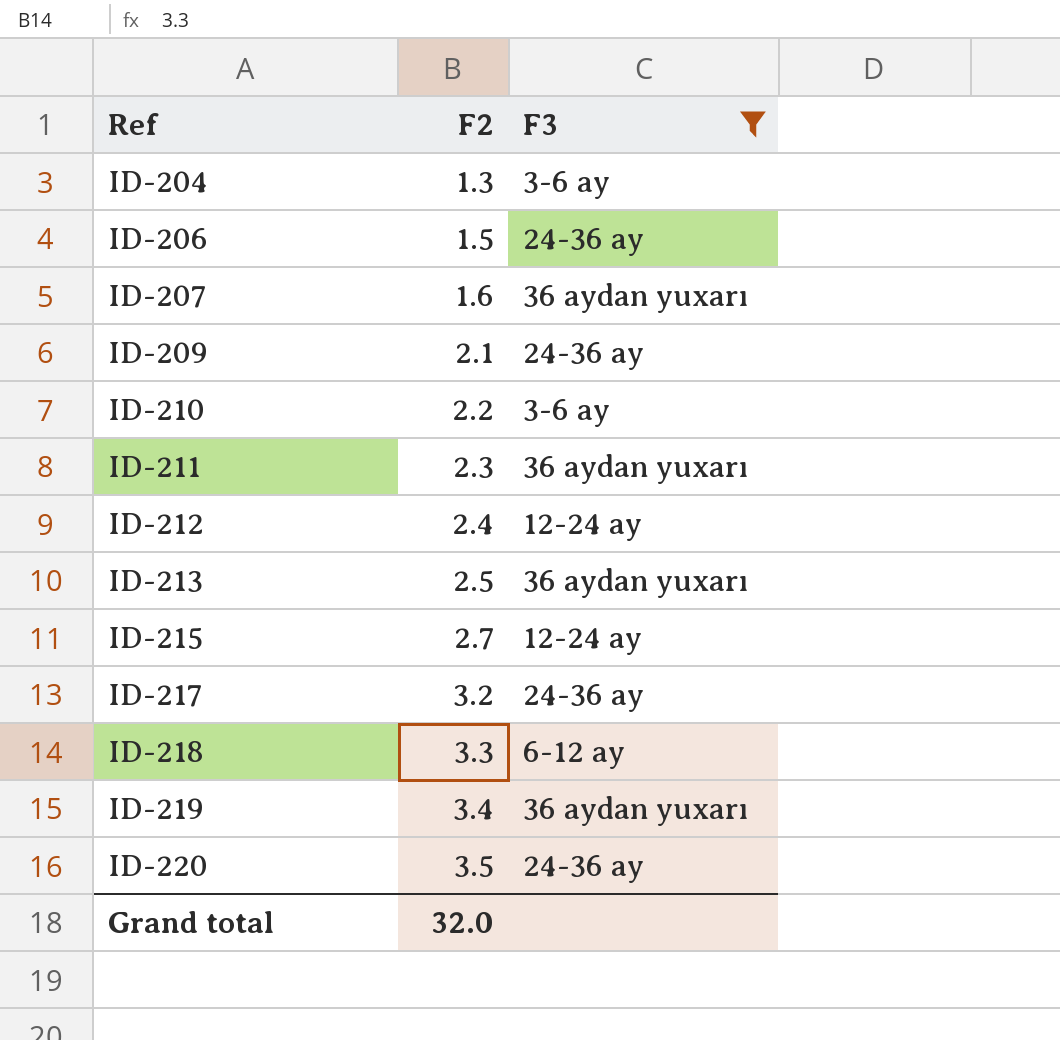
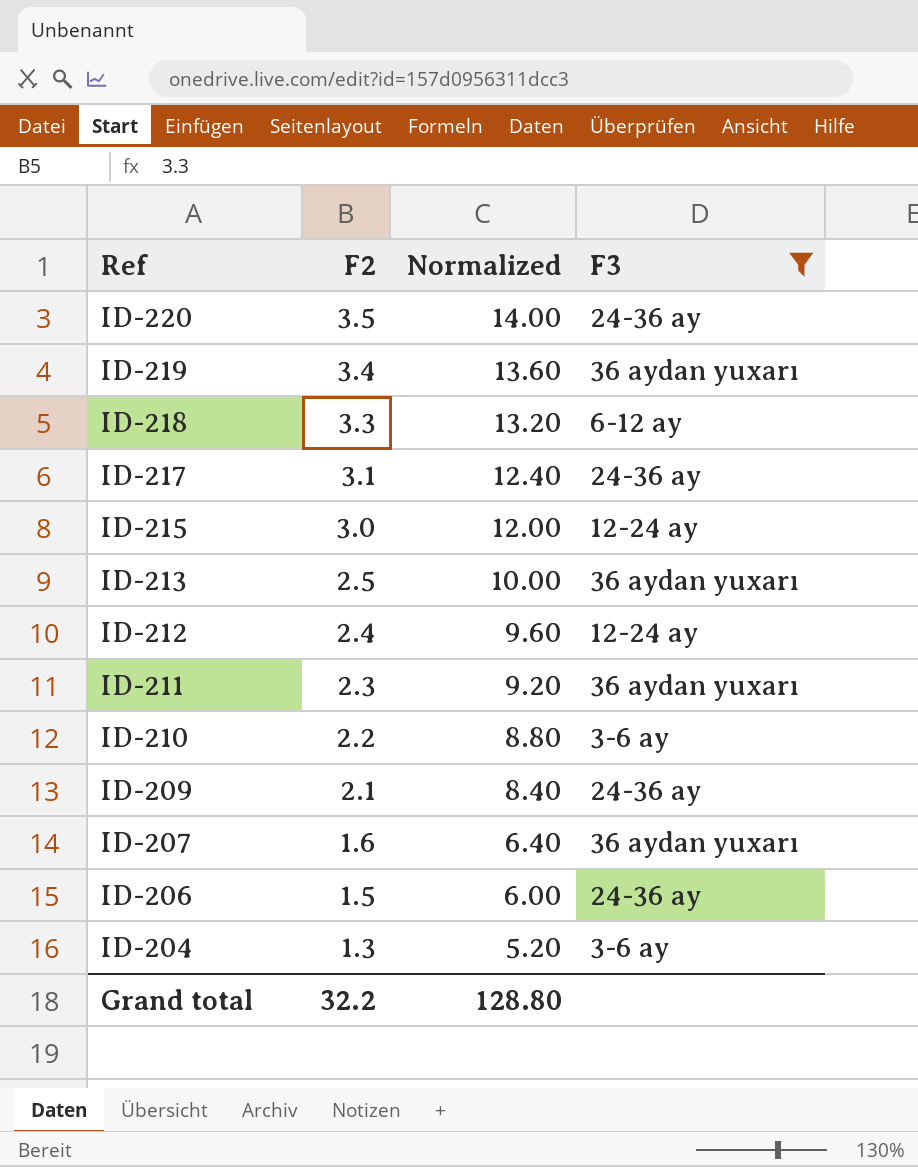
row order: Ref ascending -> Ref descending
column Normalized | formula: none -> [F2] * 4
ID-217 | F2: 3.2 -> 3.1
ID-215 | F2: 2.7 -> 3.0
Grand total | F2: 32.0 -> 32.2

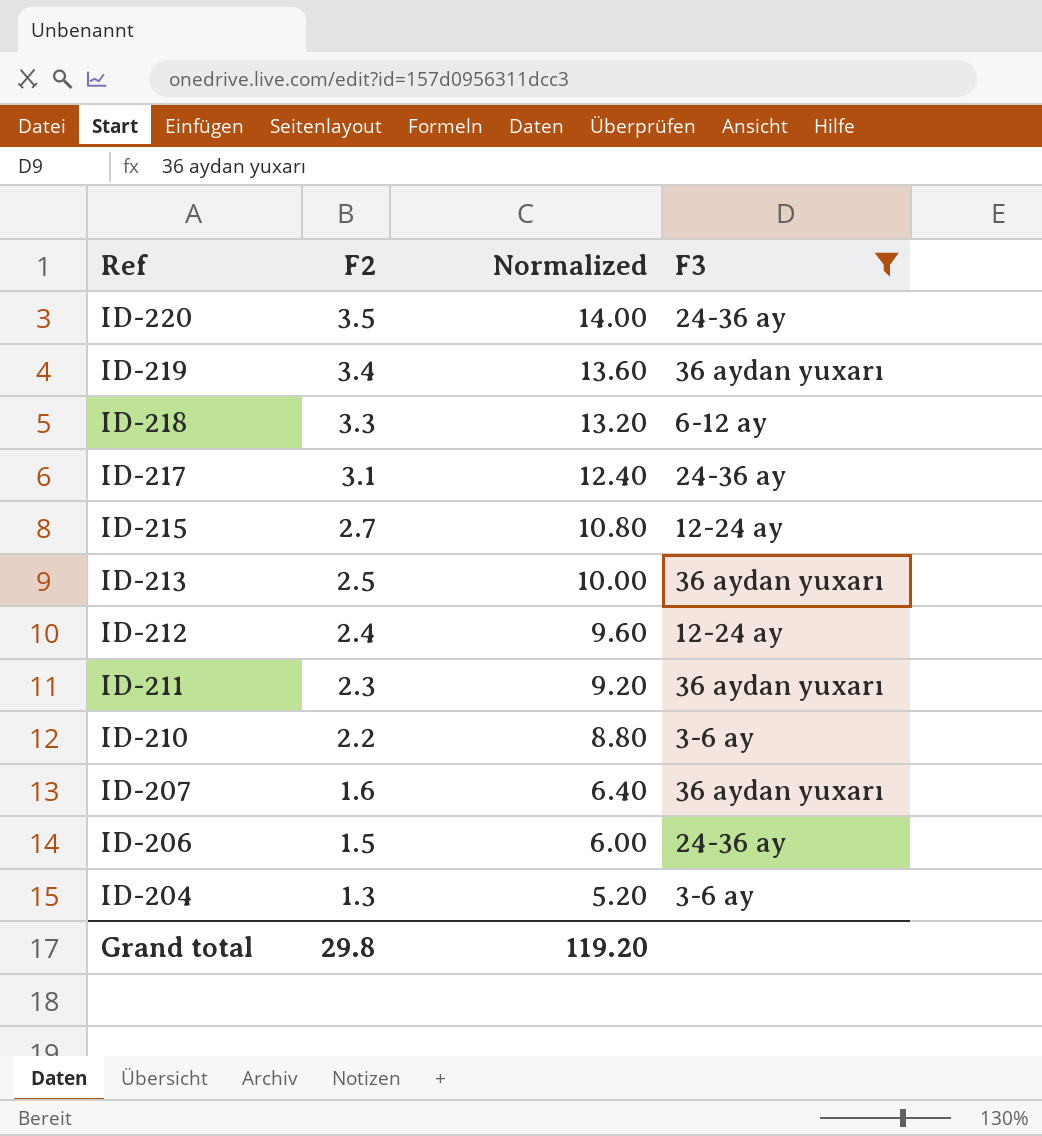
row ID-209: 2.1 | 8.40 | 24-36 ay -> none
ID-215 | F2: 3.0 -> 2.7
ID-215 | Normalized: 12.00 -> 10.80
Grand total | F2: 32.2 -> 29.8
Grand total | Normalized: 128.80 -> 119.20

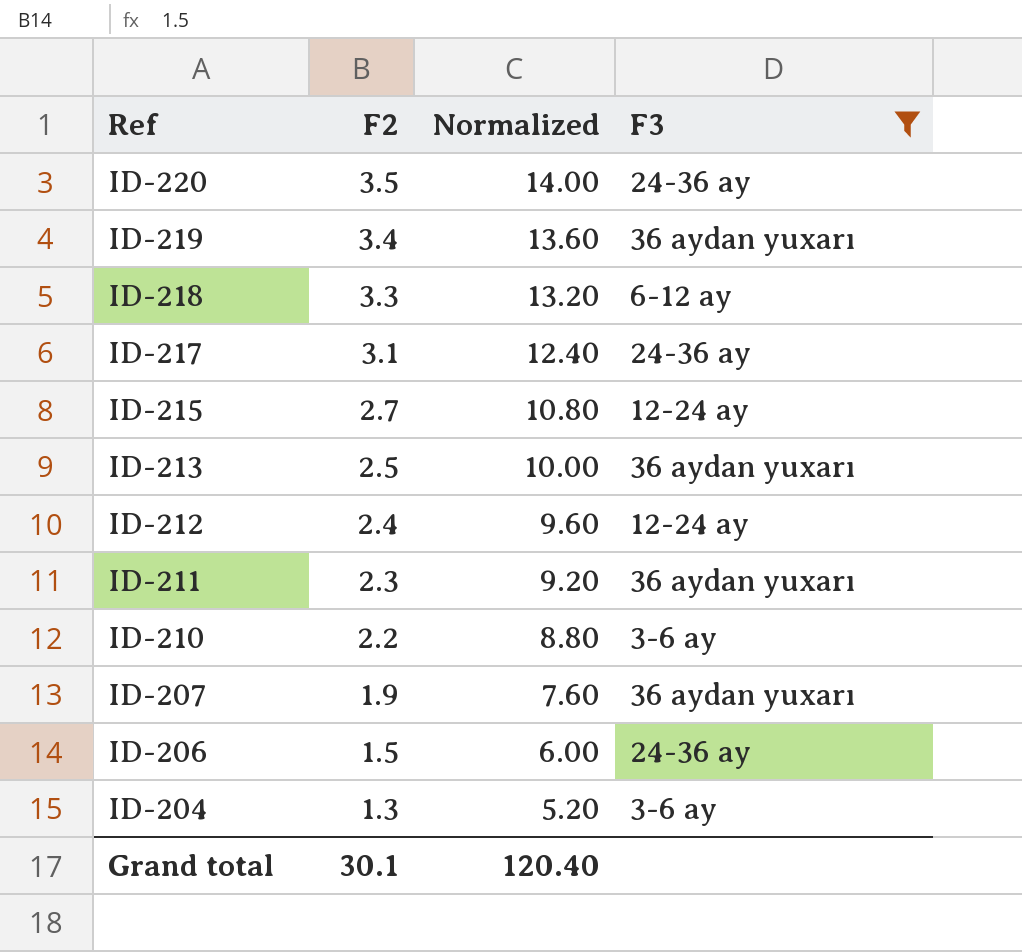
ID-207 | F2: 1.6 -> 1.9
ID-207 | Normalized: 6.40 -> 7.60
Grand total | F2: 29.8 -> 30.1
Grand total | Normalized: 119.20 -> 120.40

